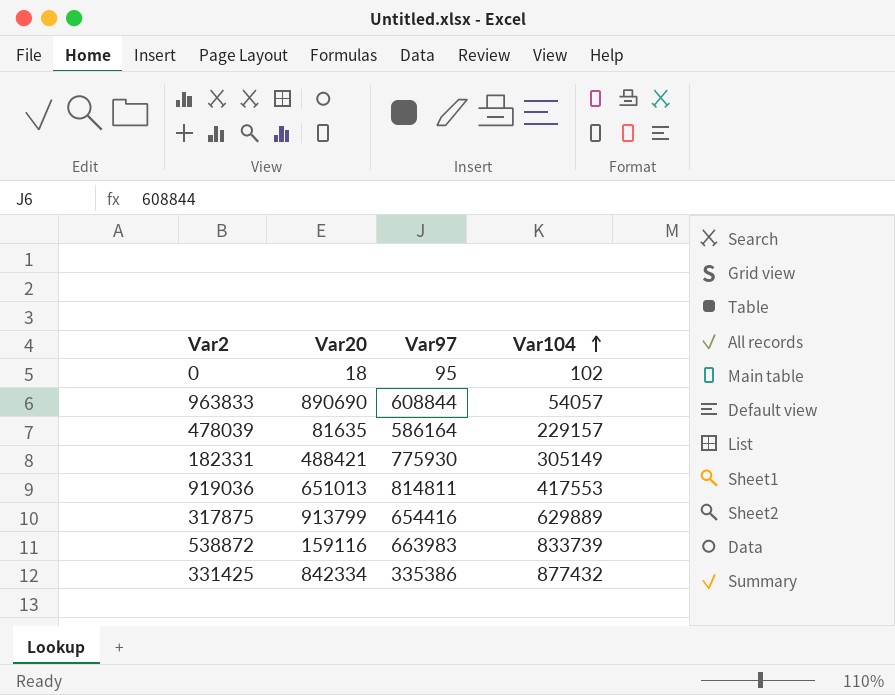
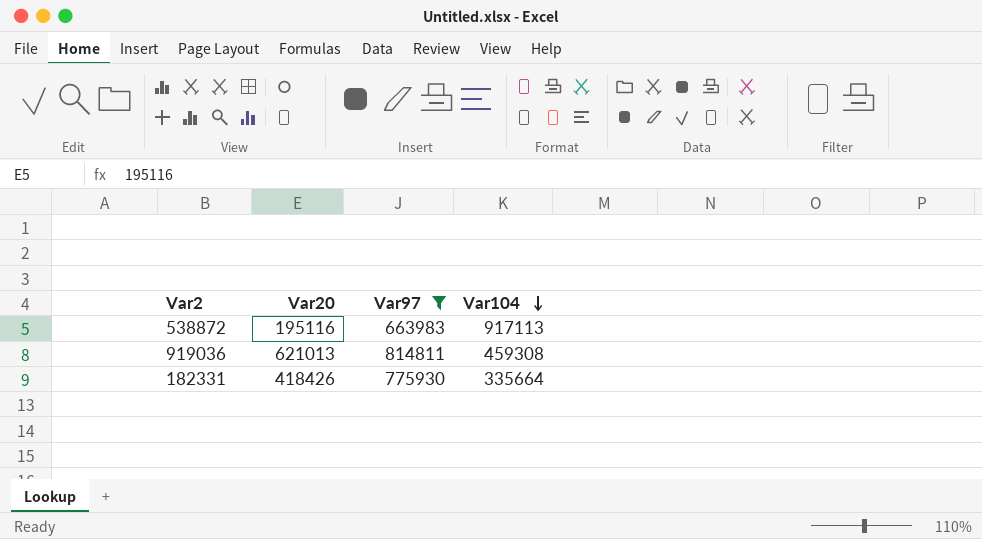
filter: none -> Var97 >= 663983
row order: Var104 ascending -> Var104 descending
538872 | Var20: 159116 -> 195116
538872 | Var104: 833739 -> 917113
919036 | Var20: 651013 -> 621013
919036 | Var104: 417553 -> 459308
182331 | Var20: 488421 -> 418426
182331 | Var104: 305149 -> 335664

